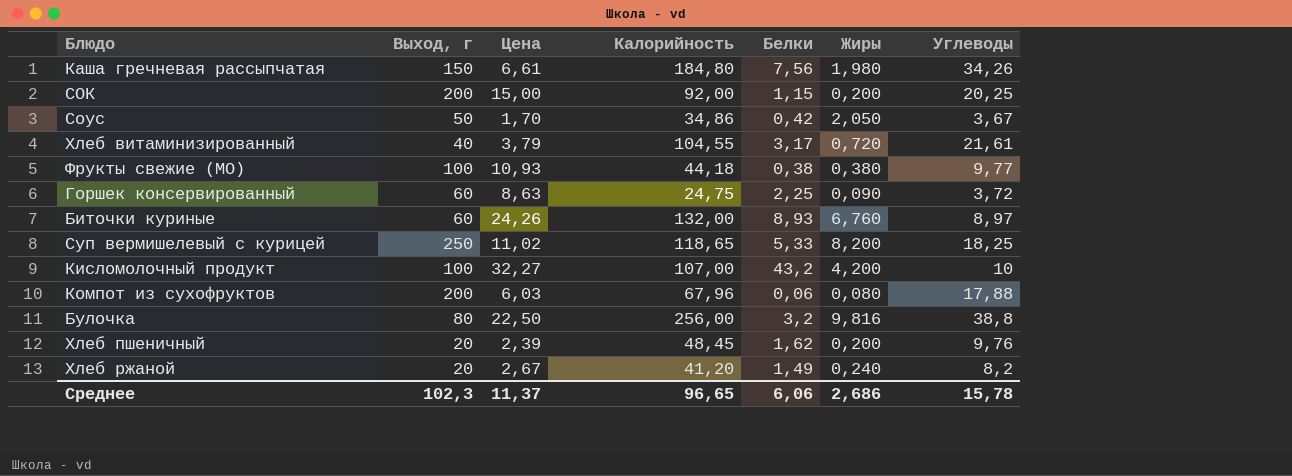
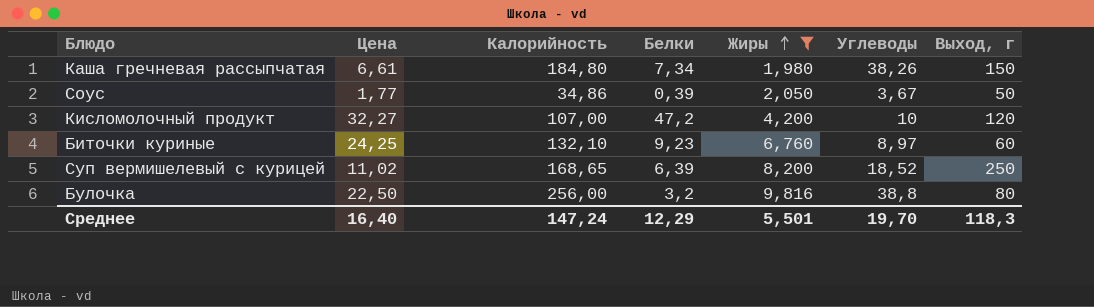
filter: none -> Жиры >= 1,980
row order: none -> Жиры ascending
column Выход, г | position: 2 -> 7
Каша гречневая рассыпчатая | Белки: 7,56 -> 7,34
Каша гречневая рассыпчатая | Углеводы: 34,26 -> 38,26
Соус | Цена: 1,70 -> 1,77
Соус | Белки: 0,42 -> 0,39
Кисломолочный продукт | Белки: 43,2 -> 47,2
Кисломолочный продукт | Выход, г: 100 -> 120
Биточки куриные | Цена: 24,26 -> 24,25
Биточки куриные | Калорийность: 132,00 -> 132,10
Биточки куриные | Белки: 8,93 -> 9,23
Суп вермишелевый с курицей | Калорийность: 118,65 -> 168,65
Суп вермишелевый с курицей | Белки: 5,33 -> 6,39
Суп вермишелевый с курицей | Углеводы: 18,25 -> 18,52
Среднее | Цена: 11,37 -> 16,40
Среднее | Калорийность: 96,65 -> 147,24
Среднее | Белки: 6,06 -> 12,29
Среднее | Жиры: 2,686 -> 5,501
Среднее | Углеводы: 15,78 -> 19,70
Среднее | Выход, г: 102,3 -> 118,3

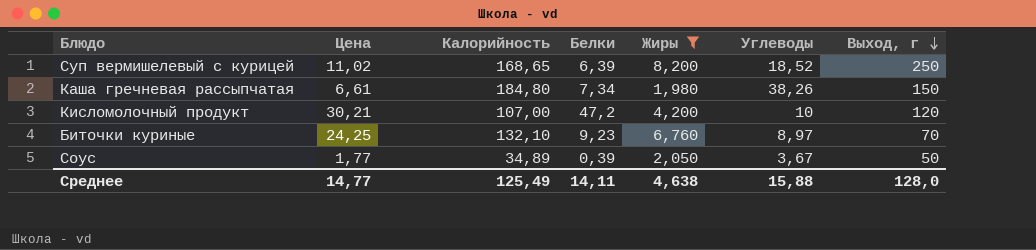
row order: Жиры ascending -> Выход, г descending
row Булочка: 22,50 | 256,00 | 3,2 | 9,816 | 38,8 | 80 -> none
Кисломолочный продукт | Цена: 32,27 -> 30,21
Биточки куриные | Выход, г: 60 -> 70
Соус | Калорийность: 34,86 -> 34,89
Среднее | Цена: 16,40 -> 14,77
Среднее | Калорийность: 147,24 -> 125,49
Среднее | Белки: 12,29 -> 14,11
Среднее | Жиры: 5,501 -> 4,638
Среднее | Углеводы: 19,70 -> 15,88
Среднее | Выход, г: 118,3 -> 128,0

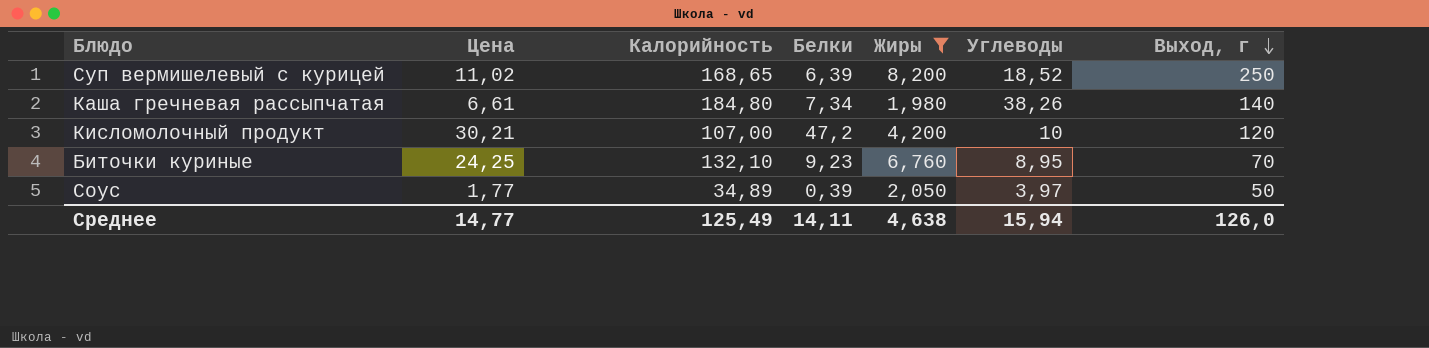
Каша гречневая рассыпчатая | Выход, г: 150 -> 140
Биточки куриные | Углеводы: 8,97 -> 8,95
Соус | Углеводы: 3,67 -> 3,97
Среднее | Углеводы: 15,88 -> 15,94
Среднее | Выход, г: 128,0 -> 126,0

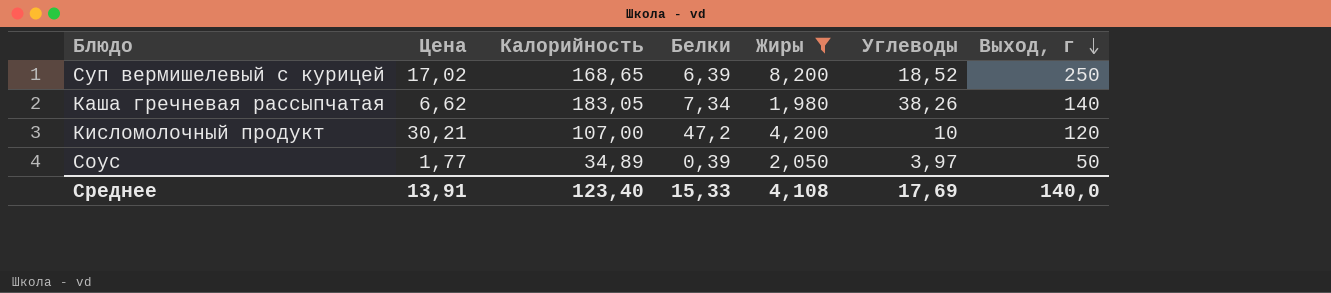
row Биточки куриные: 24,25 | 132,10 | 9,23 | 6,760 | 8,95 | 70 -> none
Суп вермишелевый с курицей | Цена: 11,02 -> 17,02
Каша гречневая рассыпчатая | Цена: 6,61 -> 6,62
Каша гречневая рассыпчатая | Калорийность: 184,80 -> 183,05
Среднее | Цена: 14,77 -> 13,91
Среднее | Калорийность: 125,49 -> 123,40
Среднее | Белки: 14,11 -> 15,33
Среднее | Жиры: 4,638 -> 4,108
Среднее | Углеводы: 15,94 -> 17,69
Среднее | Выход, г: 126,0 -> 140,0

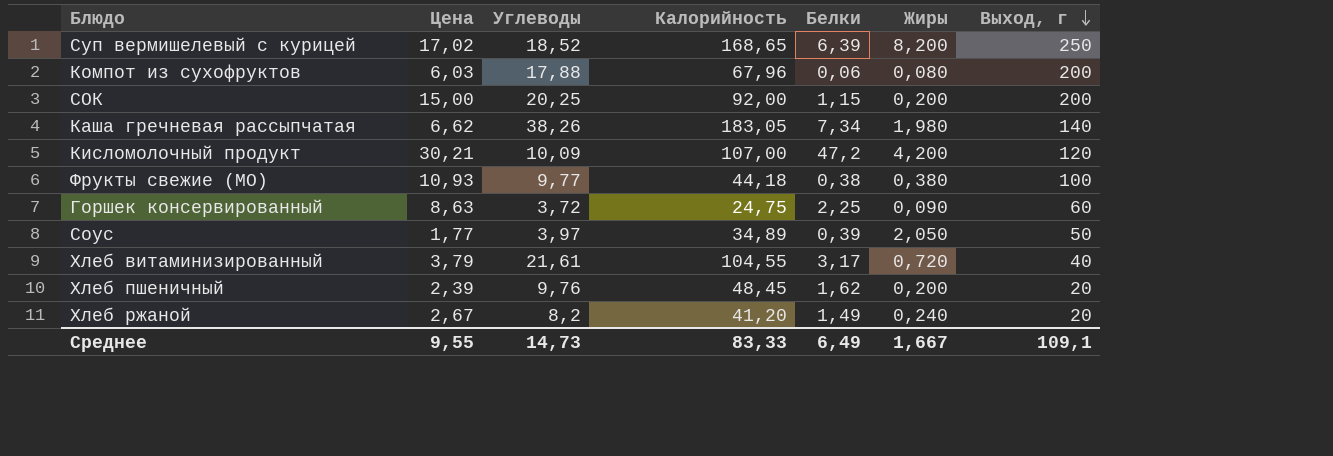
filter: Жиры >= 1,980 -> none
column Углеводы | position: 6 -> 3
Кисломолочный продукт | Углеводы: 10 -> 10,09
Среднее | Цена: 13,91 -> 9,55
Среднее | Углеводы: 17,69 -> 14,73
Среднее | Калорийность: 123,40 -> 83,33
Среднее | Белки: 15,33 -> 6,49
Среднее | Жиры: 4,108 -> 1,667
Среднее | Выход, г: 140,0 -> 109,1

